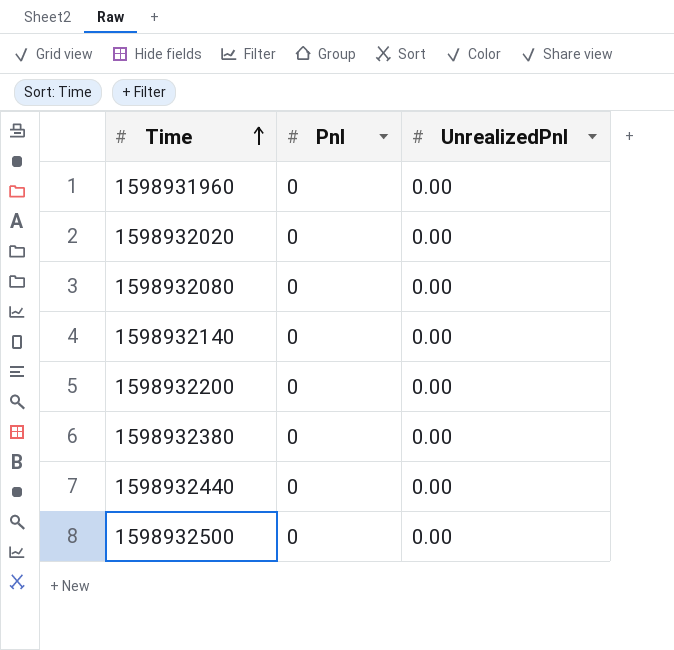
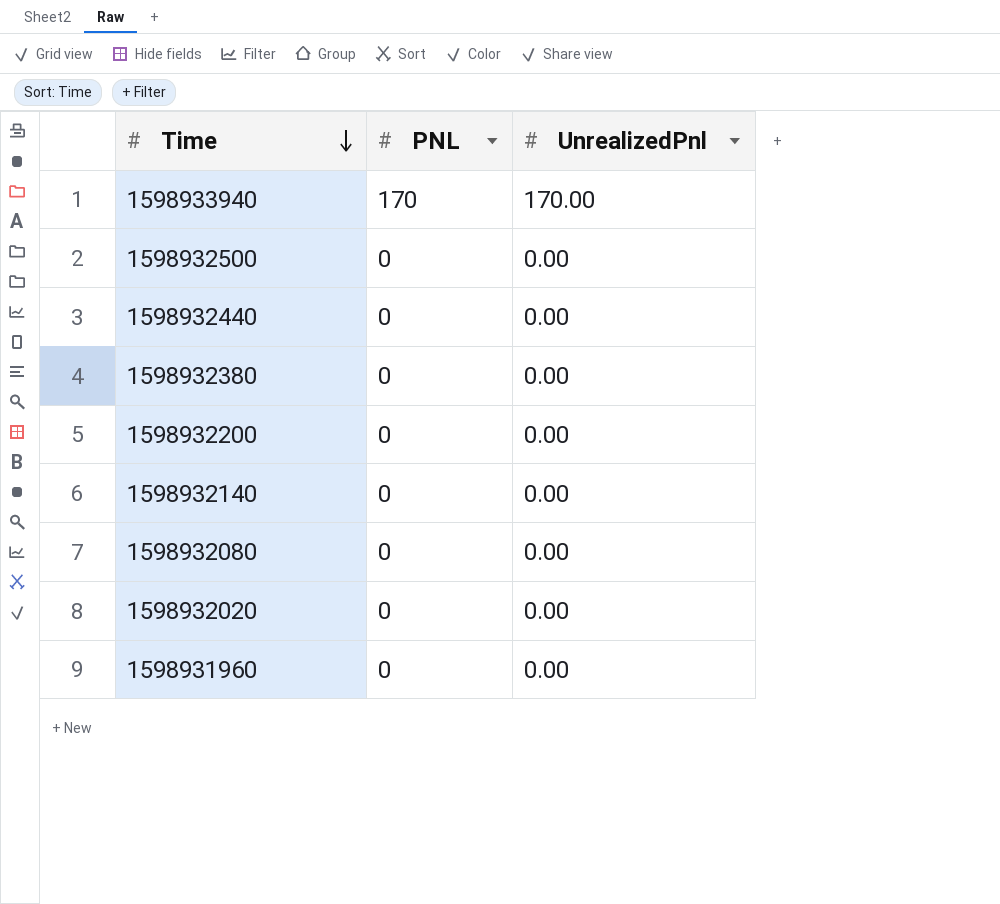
row order: Time ascending -> Time descending
column name: Pnl -> PNL
row 1598933940: none -> 170 | 170.00

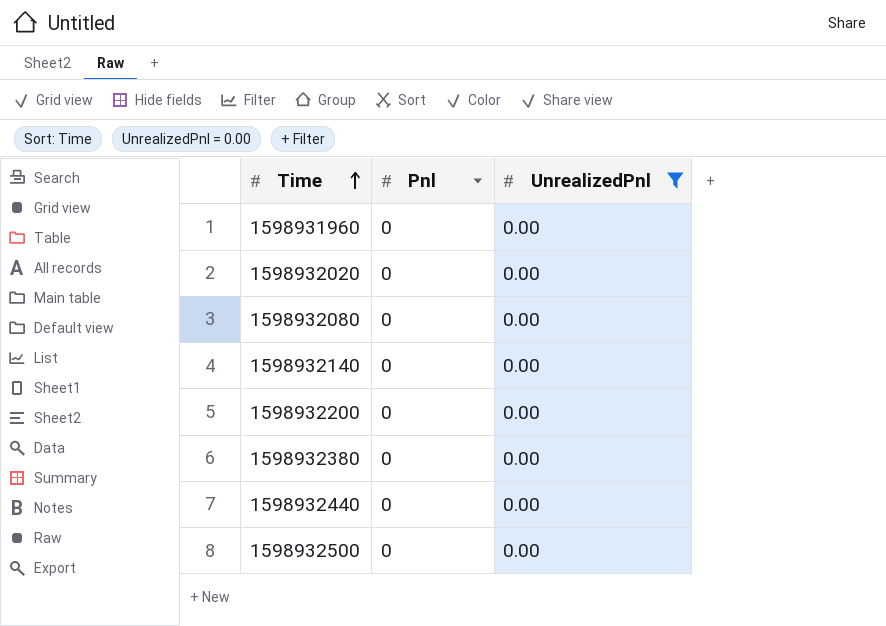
filter: none -> UnrealizedPnl = 0.00
row order: Time descending -> Time ascending
column name: PNL -> Pnl

